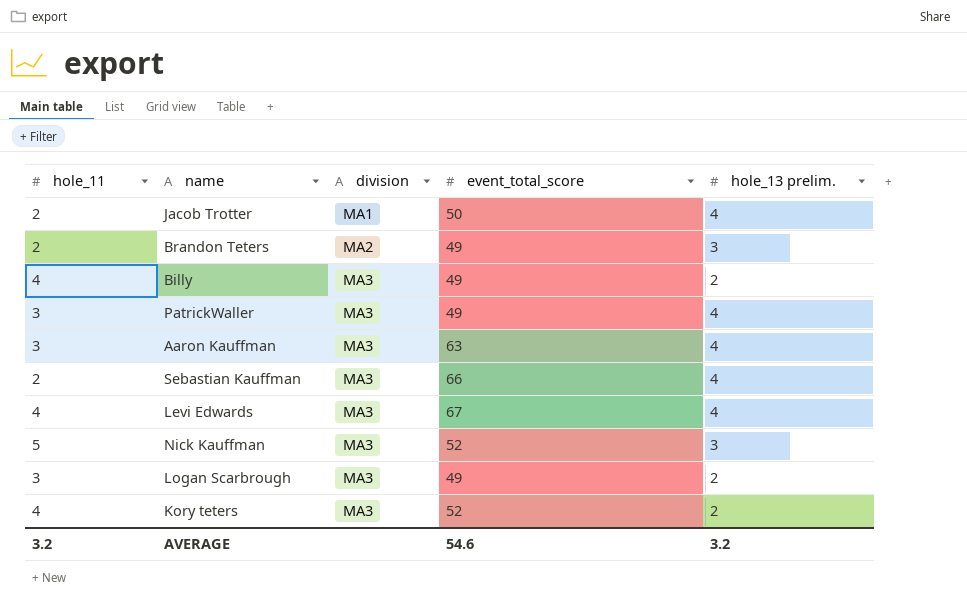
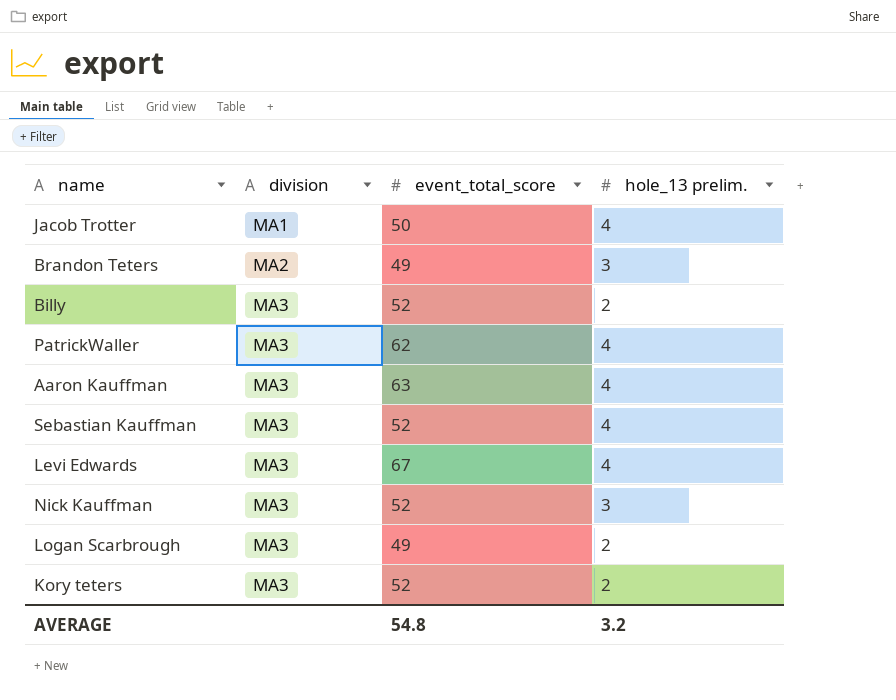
column hole_11 | position: 1 -> none
Billy | event_total_score: 49 -> 52
PatrickWaller | event_total_score: 49 -> 62
Sebastian Kauffman | event_total_score: 66 -> 52
AVERAGE | event_total_score: 54.6 -> 54.8

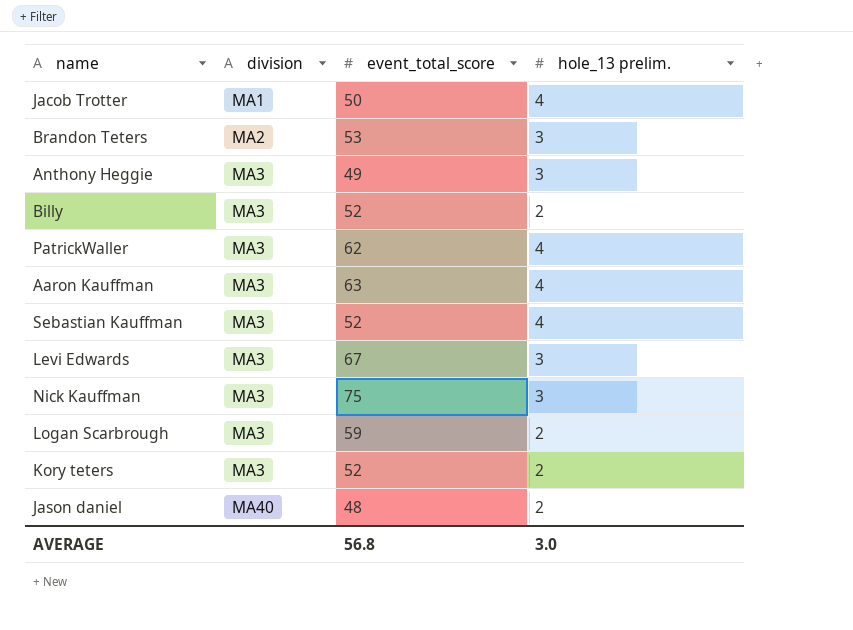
Brandon Teters | event_total_score: 49 -> 53
row Anthony Heggie: none -> MA3 | 49 | 3
Levi Edwards | hole_13 prelim.: 4 -> 3
Nick Kauffman | event_total_score: 52 -> 75
Logan Scarbrough | event_total_score: 49 -> 59
row Jason daniel: none -> MA40 | 48 | 2
AVERAGE | event_total_score: 54.8 -> 56.8
AVERAGE | hole_13 prelim.: 3.2 -> 3.0

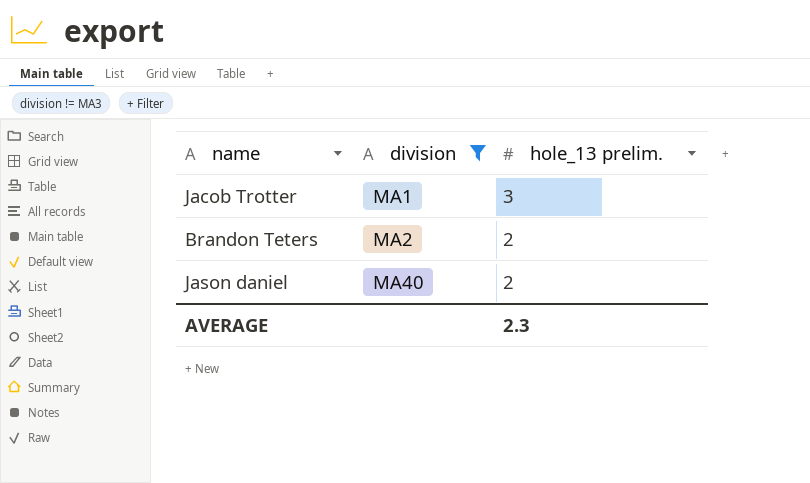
filter: none -> division != MA3
column event_total_score | position: 3 -> none
Jacob Trotter | hole_13 prelim.: 4 -> 3
Brandon Teters | hole_13 prelim.: 3 -> 2
AVERAGE | hole_13 prelim.: 3.0 -> 2.3

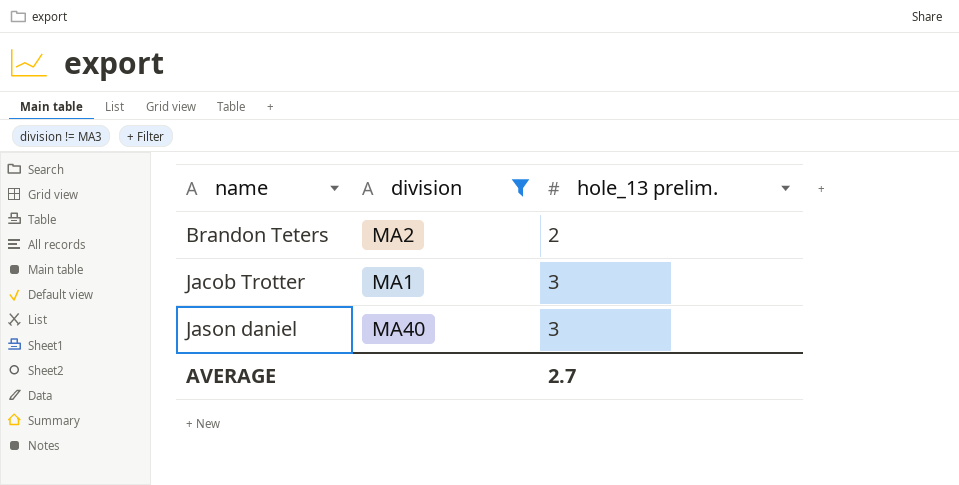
row order: division ascending -> name ascending
Jason daniel | hole_13 prelim.: 2 -> 3
AVERAGE | hole_13 prelim.: 2.3 -> 2.7

